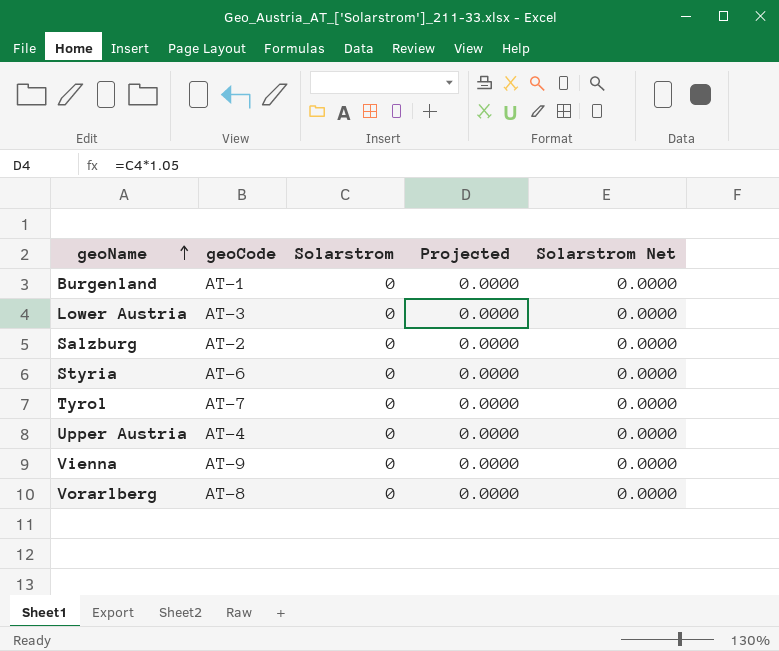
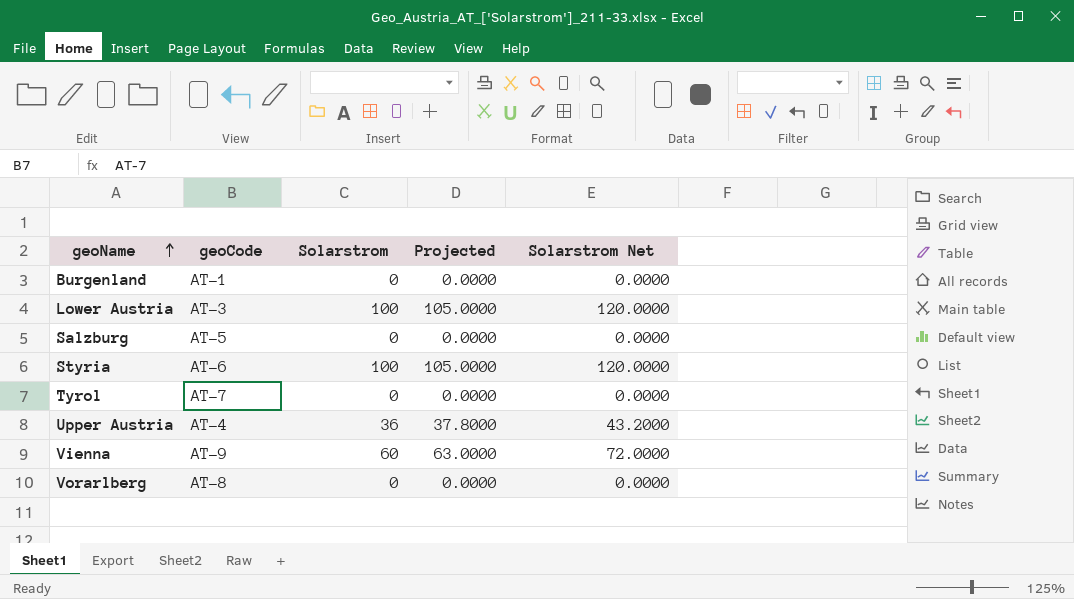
Lower Austria | Solarstrom: 0 -> 100
Lower Austria | Projected: 0.0000 -> 105.0000
Lower Austria | Solarstrom Net: 0.0000 -> 120.0000
Salzburg | geoCode: AT-2 -> AT-5
Styria | Solarstrom: 0 -> 100
Styria | Projected: 0.0000 -> 105.0000
Styria | Solarstrom Net: 0.0000 -> 120.0000
Upper Austria | Solarstrom: 0 -> 36
Upper Austria | Projected: 0.0000 -> 37.8000
Upper Austria | Solarstrom Net: 0.0000 -> 43.2000
Vienna | Solarstrom: 0 -> 60
Vienna | Projected: 0.0000 -> 63.0000
Vienna | Solarstrom Net: 0.0000 -> 72.0000

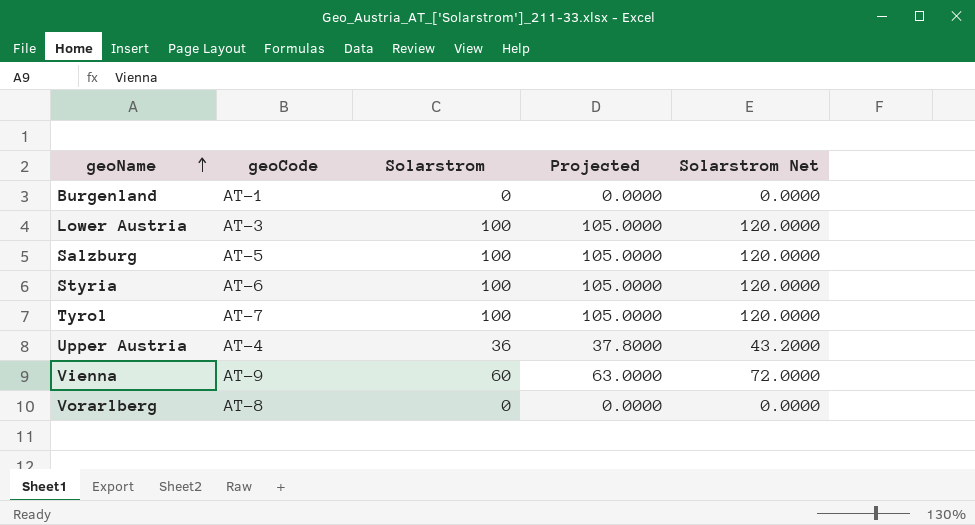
Salzburg | Solarstrom: 0 -> 100
Salzburg | Projected: 0.0000 -> 105.0000
Salzburg | Solarstrom Net: 0.0000 -> 120.0000
Tyrol | Solarstrom: 0 -> 100
Tyrol | Projected: 0.0000 -> 105.0000
Tyrol | Solarstrom Net: 0.0000 -> 120.0000

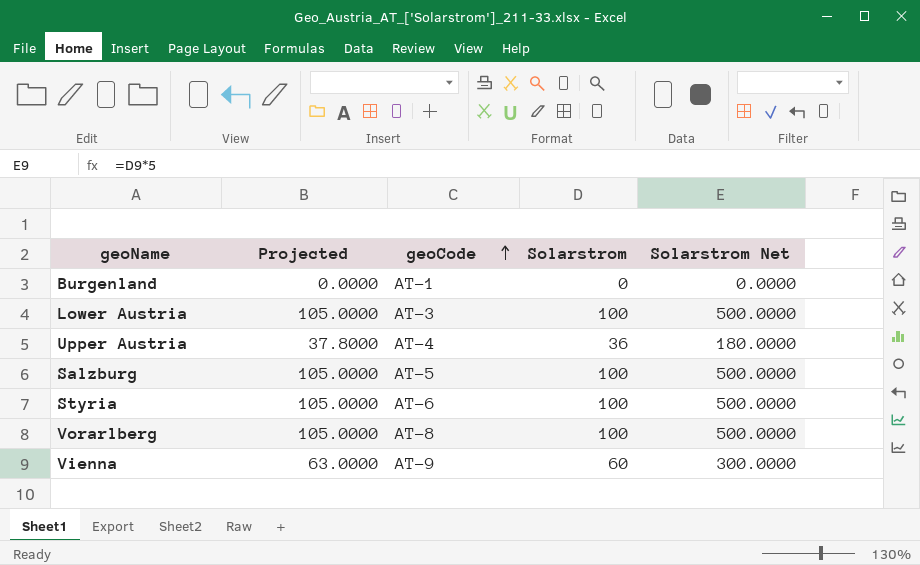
row order: geoName ascending -> geoCode ascending
column Projected | position: 4 -> 2
column Solarstrom Net | formula: [Solarstrom] * 1.2 -> [Solarstrom] * 5
row Tyrol: AT-7 | 100 | 105.0000 | 120.0000 -> none
Vorarlberg | Projected: 0.0000 -> 105.0000
Vorarlberg | Solarstrom: 0 -> 100

